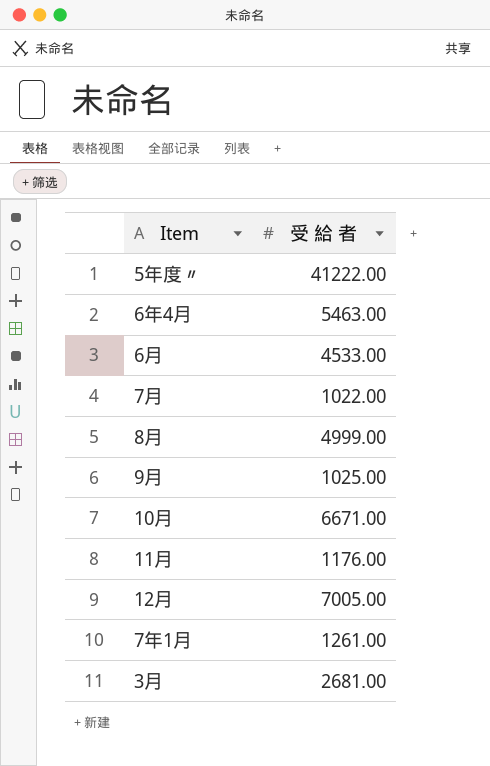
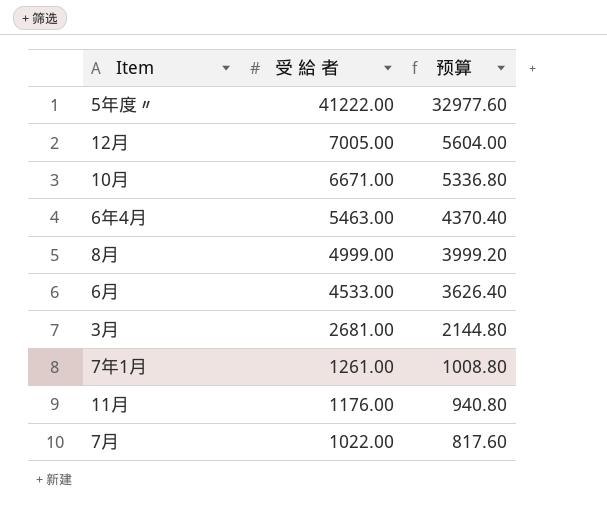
row order: none -> 受 給 者 descending
column 预算 | formula: none -> [受 給 者] * 0.8
row 9月: 1025.00 -> none

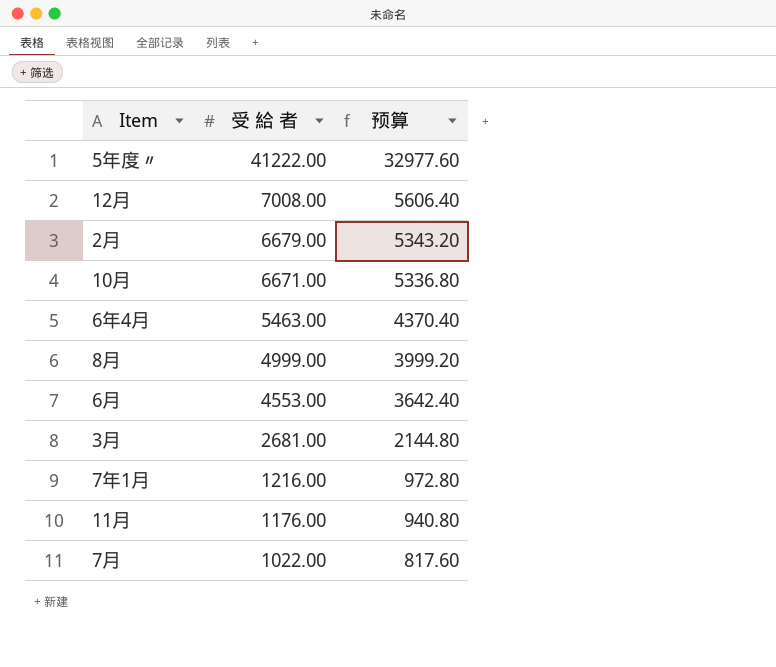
12月 | 受 給 者: 7005.00 -> 7008.00
12月 | 预算: 5604.00 -> 5606.40
row 2月: none -> 6679.00 | 5343.20
6月 | 受 給 者: 4533.00 -> 4553.00
6月 | 预算: 3626.40 -> 3642.40
7年1月 | 受 給 者: 1261.00 -> 1216.00
7年1月 | 预算: 1008.80 -> 972.80

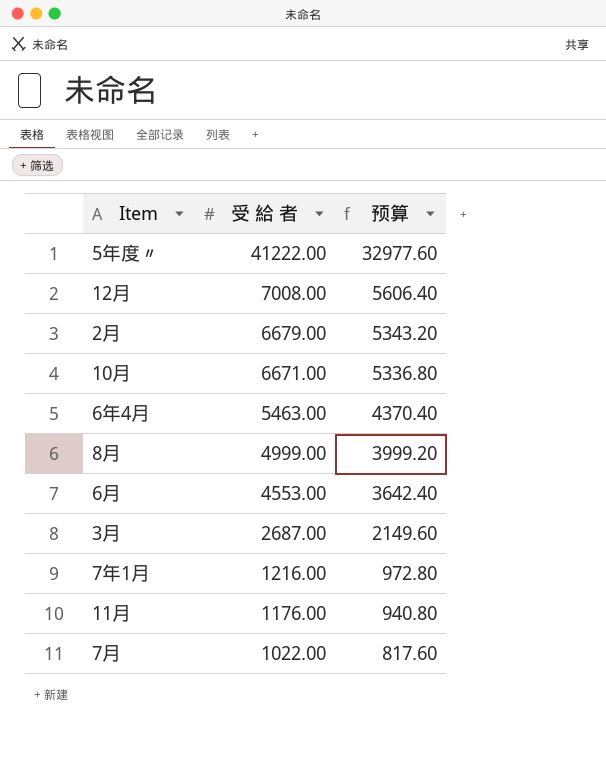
3月 | 受 給 者: 2681.00 -> 2687.00
3月 | 预算: 2144.80 -> 2149.60

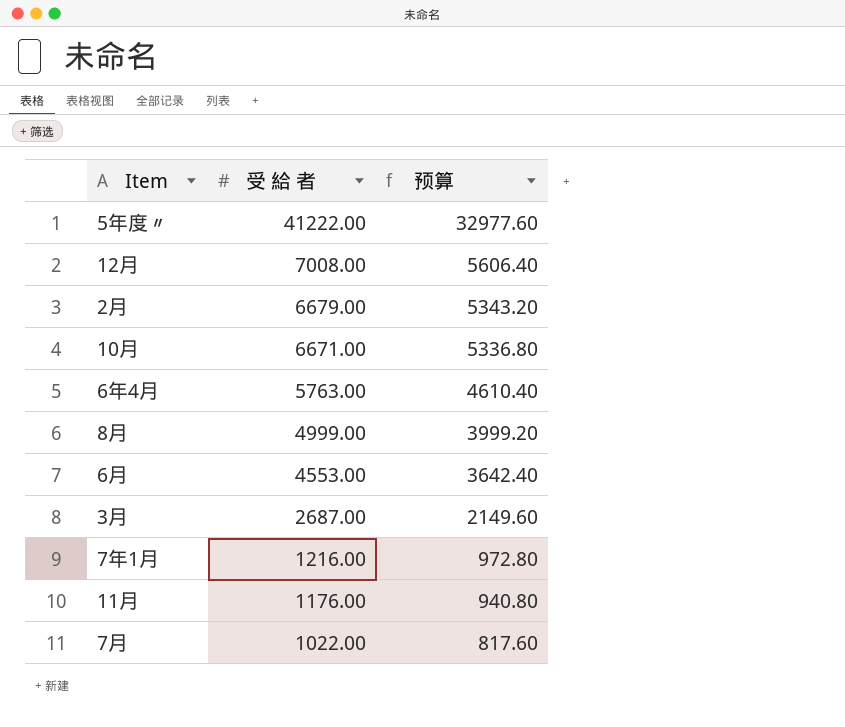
6年4月 | 受 給 者: 5463.00 -> 5763.00
6年4月 | 预算: 4370.40 -> 4610.40

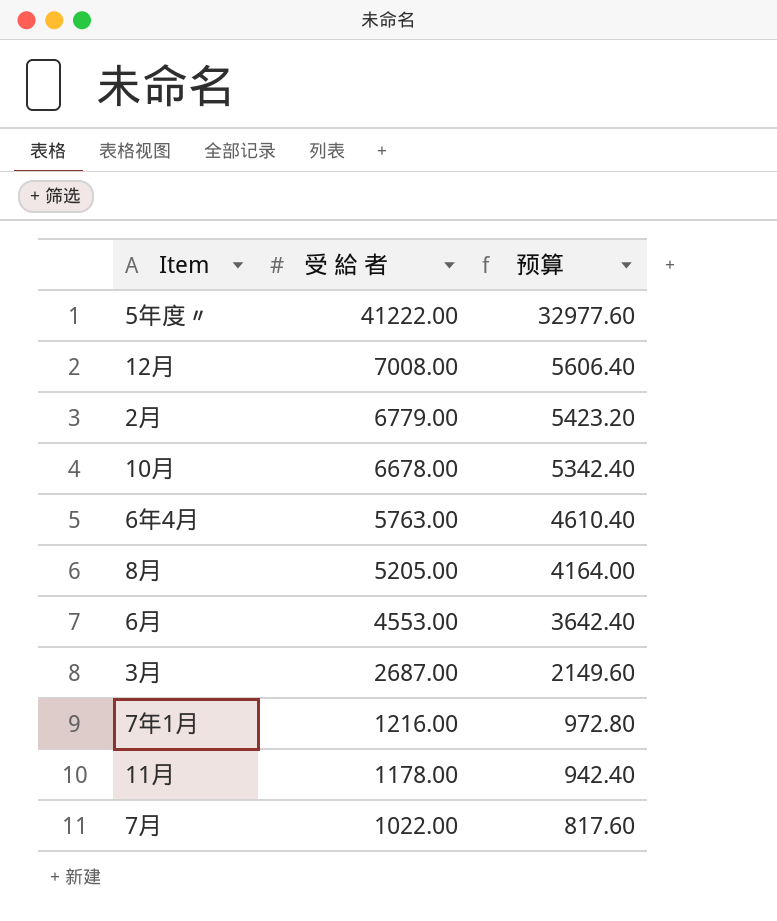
2月 | 受 給 者: 6679.00 -> 6779.00
2月 | 预算: 5343.20 -> 5423.20
10月 | 受 給 者: 6671.00 -> 6678.00
10月 | 预算: 5336.80 -> 5342.40
8月 | 受 給 者: 4999.00 -> 5205.00
8月 | 预算: 3999.20 -> 4164.00
11月 | 受 給 者: 1176.00 -> 1178.00
11月 | 预算: 940.80 -> 942.40

